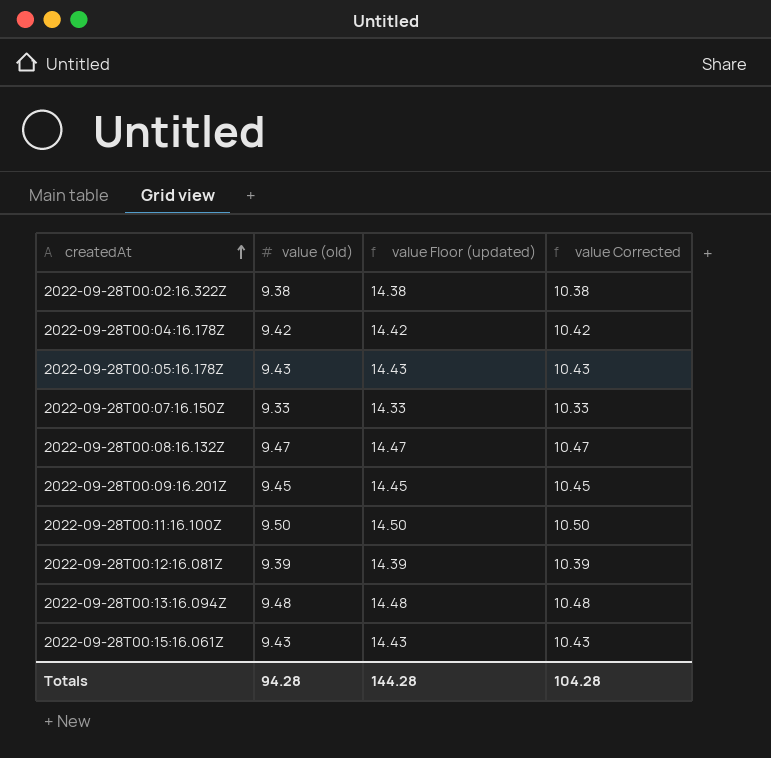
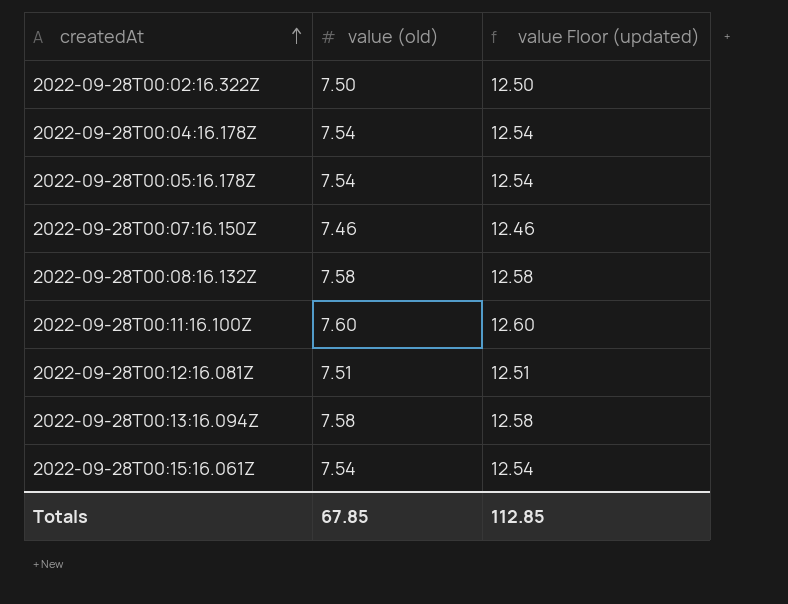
column value Corrected | formula: [value (old)] + 1 -> none
row 2022-09-28T00:09:16.201Z: 9.45 | 14.45 | 10.45 -> none
2022-09-28T00:02:16.322Z | value (old): 9.38 -> 7.50
2022-09-28T00:02:16.322Z | value Floor (updated): 14.38 -> 12.50
2022-09-28T00:04:16.178Z | value (old): 9.42 -> 7.54
2022-09-28T00:04:16.178Z | value Floor (updated): 14.42 -> 12.54
2022-09-28T00:05:16.178Z | value (old): 9.43 -> 7.54
2022-09-28T00:05:16.178Z | value Floor (updated): 14.43 -> 12.54
2022-09-28T00:07:16.150Z | value (old): 9.33 -> 7.46
2022-09-28T00:07:16.150Z | value Floor (updated): 14.33 -> 12.46
2022-09-28T00:08:16.132Z | value (old): 9.47 -> 7.58
2022-09-28T00:08:16.132Z | value Floor (updated): 14.47 -> 12.58
2022-09-28T00:11:16.100Z | value (old): 9.50 -> 7.60
2022-09-28T00:11:16.100Z | value Floor (updated): 14.50 -> 12.60
2022-09-28T00:12:16.081Z | value (old): 9.39 -> 7.51
2022-09-28T00:12:16.081Z | value Floor (updated): 14.39 -> 12.51
2022-09-28T00:13:16.094Z | value (old): 9.48 -> 7.58
2022-09-28T00:13:16.094Z | value Floor (updated): 14.48 -> 12.58
2022-09-28T00:15:16.061Z | value (old): 9.43 -> 7.54
2022-09-28T00:15:16.061Z | value Floor (updated): 14.43 -> 12.54
Totals | value (old): 94.28 -> 67.85
Totals | value Floor (updated): 144.28 -> 112.85

